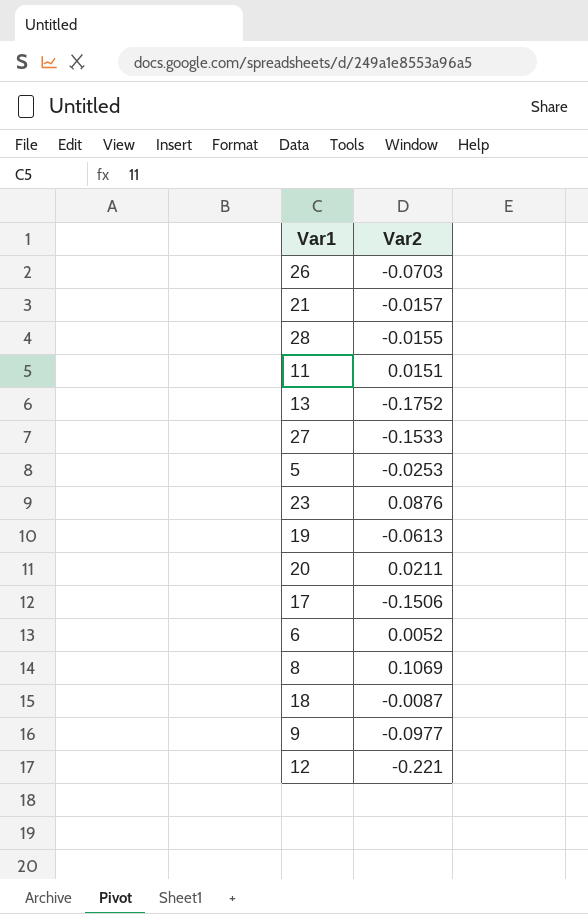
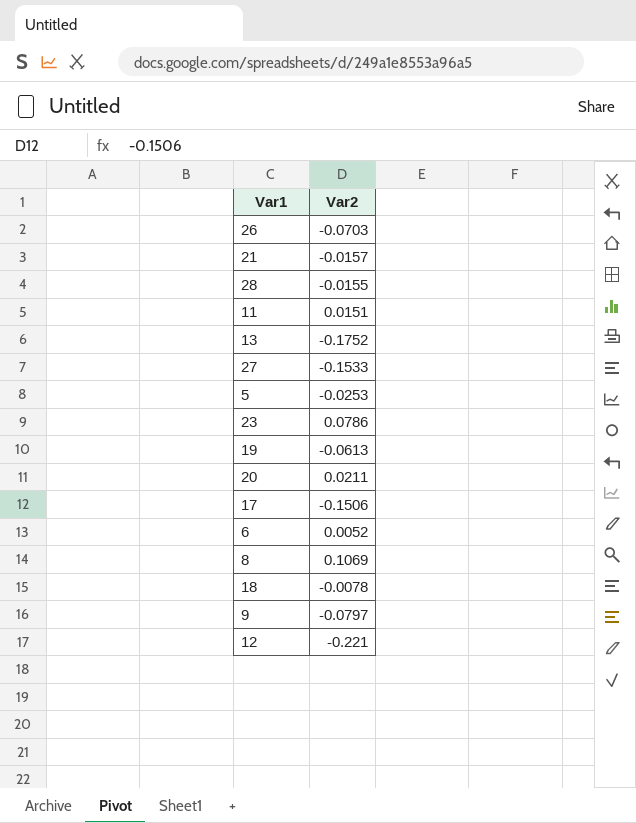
23 | Var2: 0.0876 -> 0.0786
18 | Var2: -0.0087 -> -0.0078
9 | Var2: -0.0977 -> -0.0797

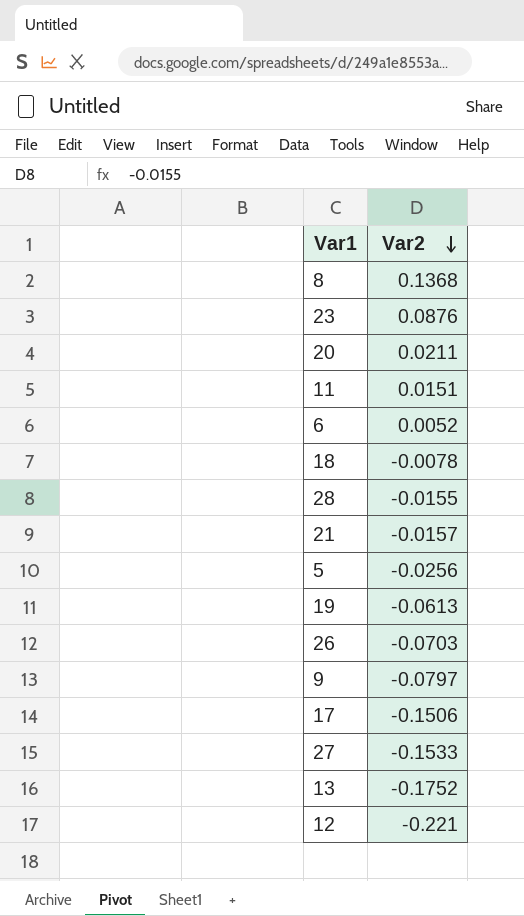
row order: none -> Var2 descending
8 | Var2: 0.1069 -> 0.1368
23 | Var2: 0.0786 -> 0.0876
5 | Var2: -0.0253 -> -0.0256

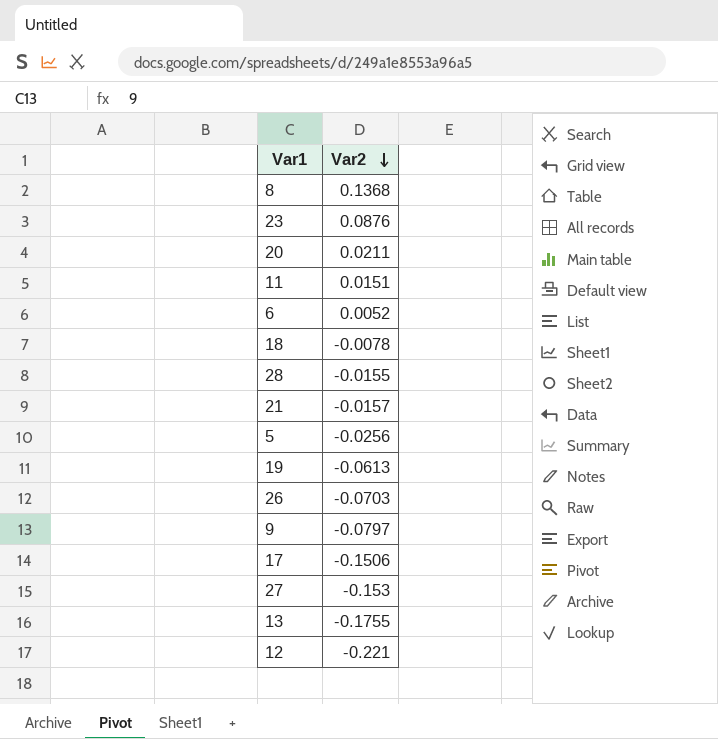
27 | Var2: -0.1533 -> -0.153
13 | Var2: -0.1752 -> -0.1755

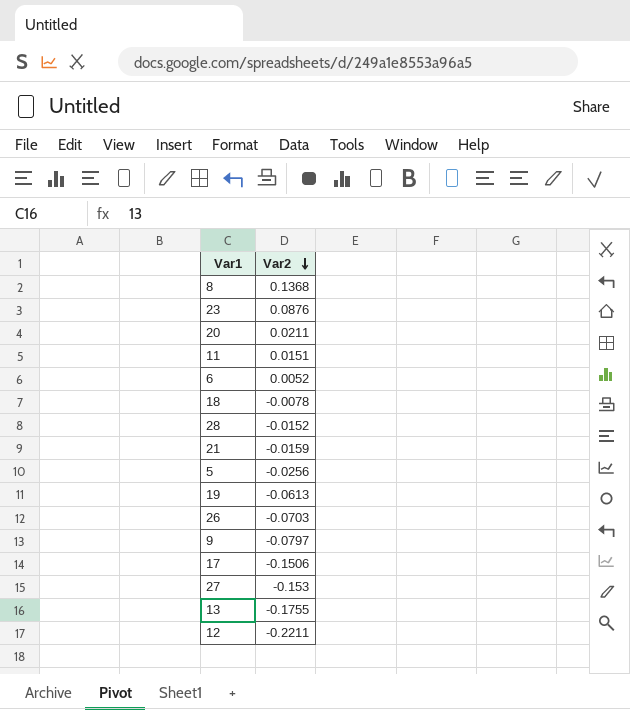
28 | Var2: -0.0155 -> -0.0152
21 | Var2: -0.0157 -> -0.0159
12 | Var2: -0.221 -> -0.2211

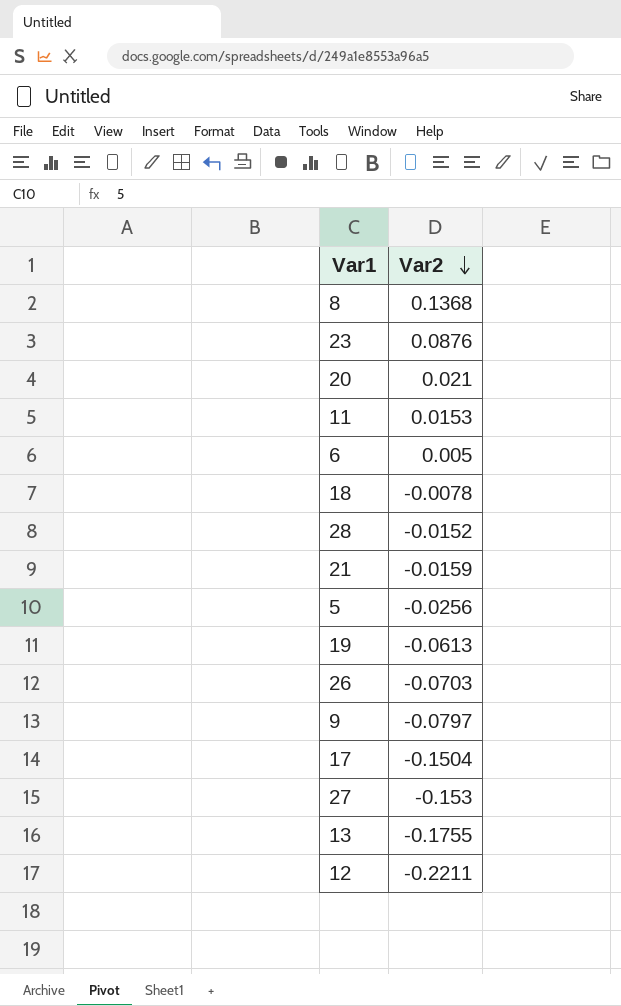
20 | Var2: 0.0211 -> 0.021
11 | Var2: 0.0151 -> 0.0153
6 | Var2: 0.0052 -> 0.005
17 | Var2: -0.1506 -> -0.1504

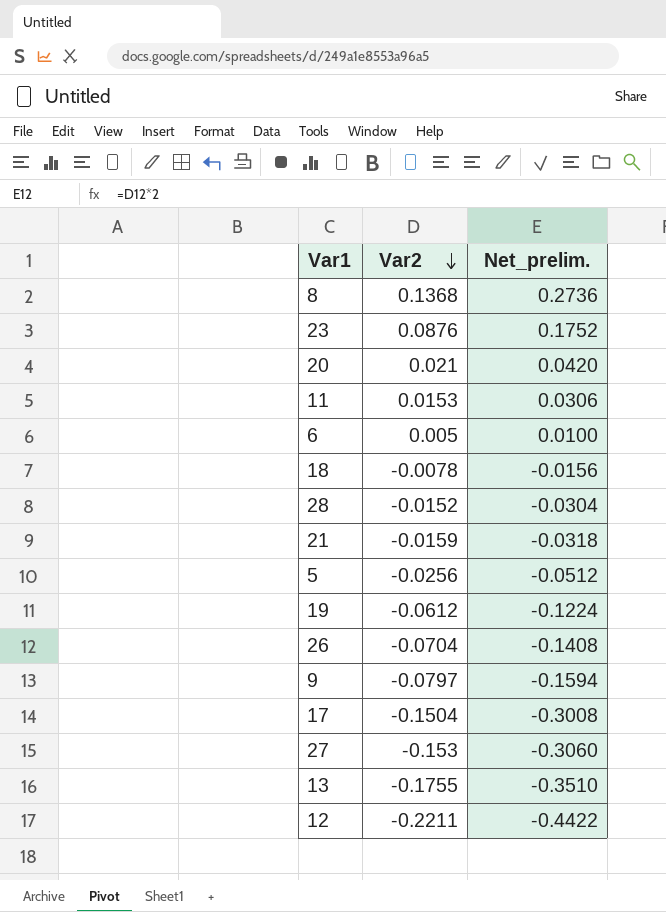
column Net_prelim. | formula: none -> [Var2] * 2
19 | Var2: -0.0613 -> -0.0612
26 | Var2: -0.0703 -> -0.0704

